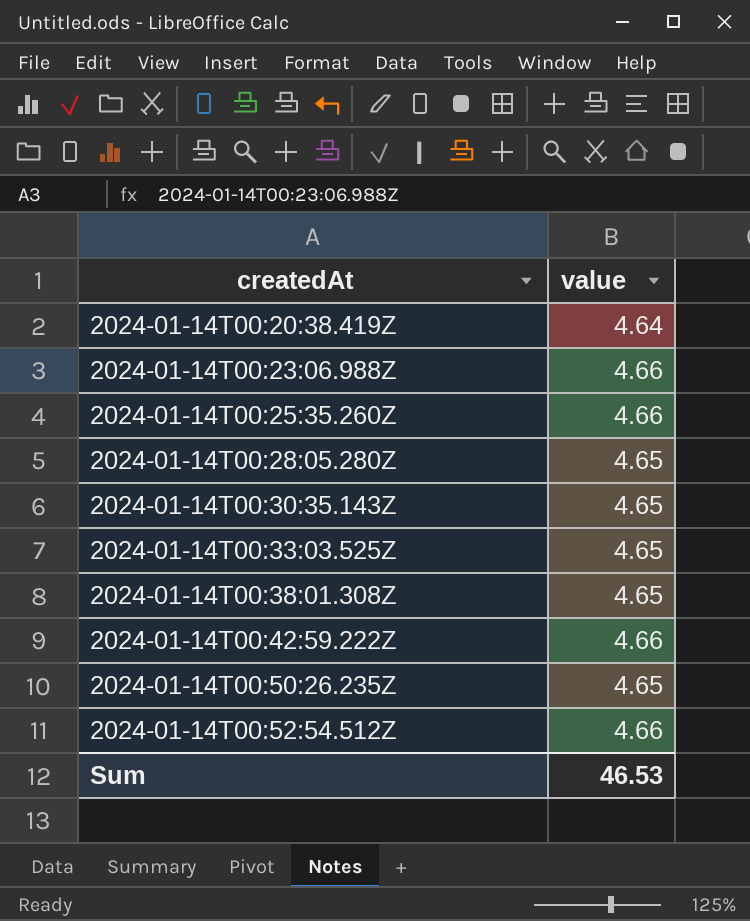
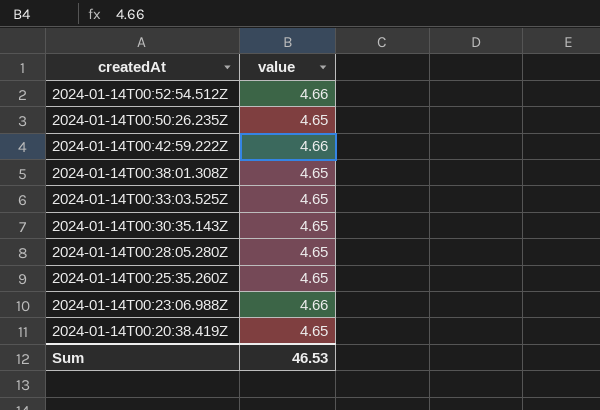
row order: createdAt ascending -> createdAt descending
2024-01-14T00:25:35.260Z | value: 4.66 -> 4.65
2024-01-14T00:20:38.419Z | value: 4.64 -> 4.65

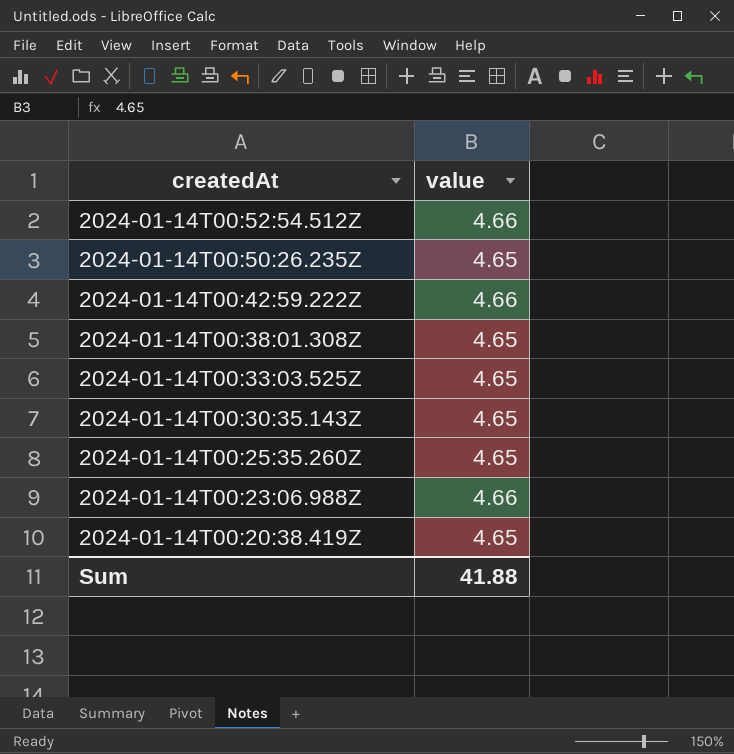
row 2024-01-14T00:28:05.280Z: 4.65 -> none
Sum | value: 46.53 -> 41.88

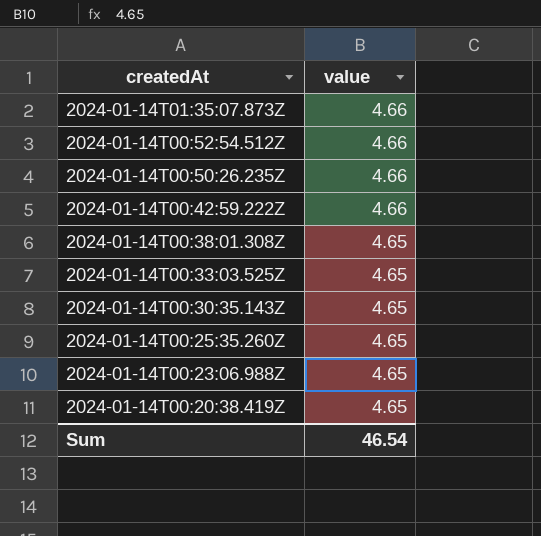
row 2024-01-14T01:35:07.873Z: none -> 4.66
2024-01-14T00:50:26.235Z | value: 4.65 -> 4.66
2024-01-14T00:23:06.988Z | value: 4.66 -> 4.65
Sum | value: 41.88 -> 46.54

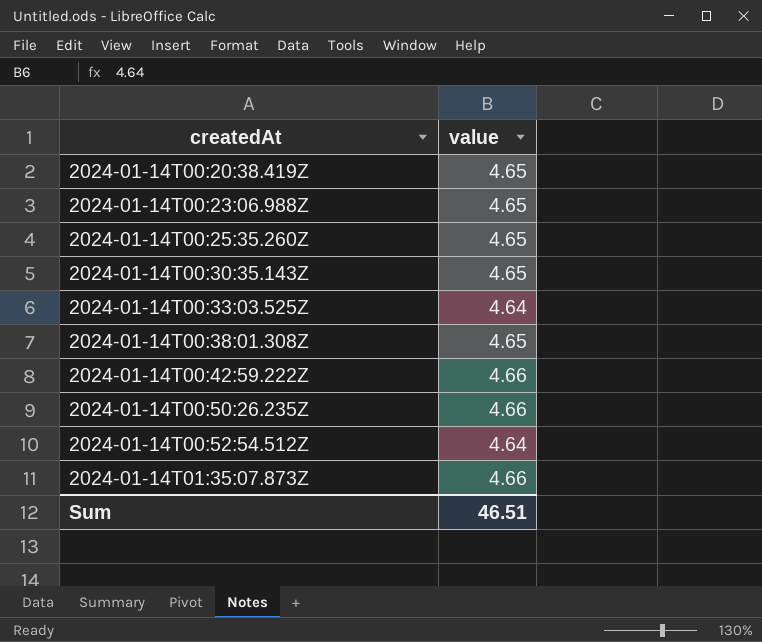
row order: createdAt descending -> createdAt ascending
2024-01-14T00:33:03.525Z | value: 4.65 -> 4.64
2024-01-14T00:52:54.512Z | value: 4.66 -> 4.64
Sum | value: 46.54 -> 46.51

